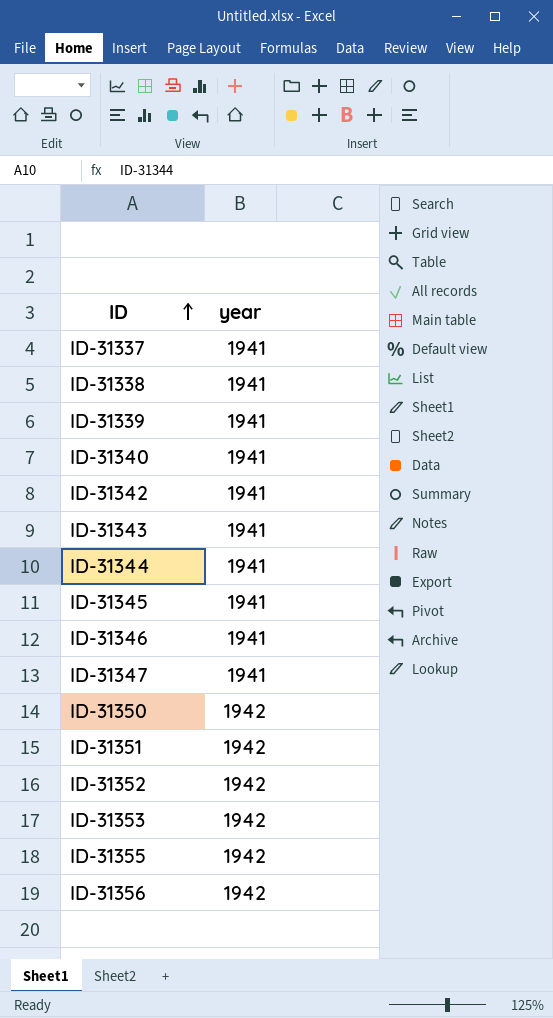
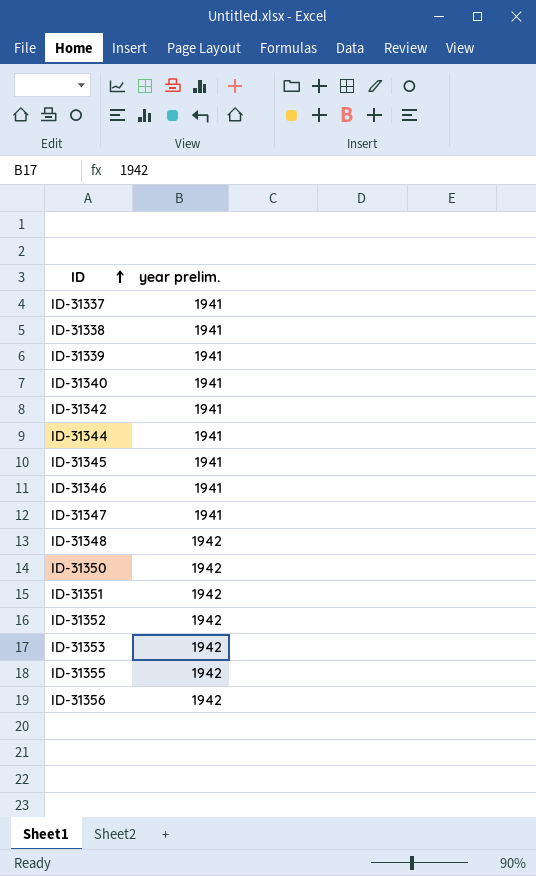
column name: year -> year prelim.
row ID-31343: 1941 -> none
row ID-31348: none -> 1942

